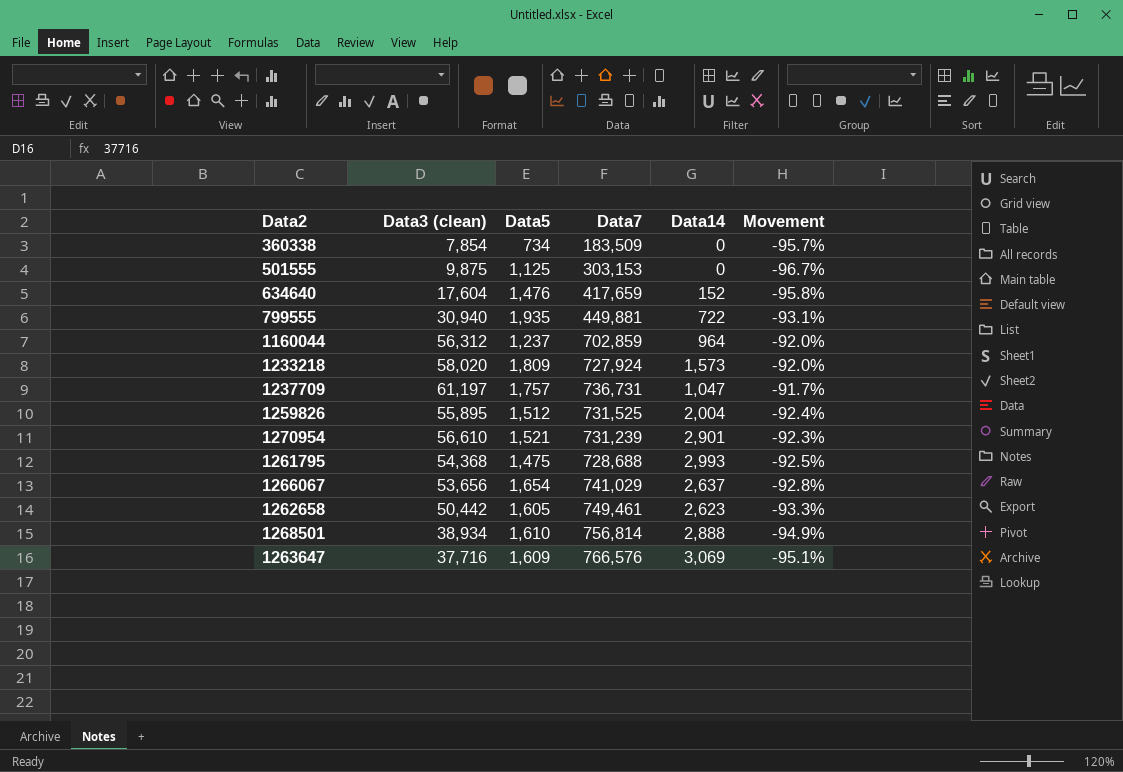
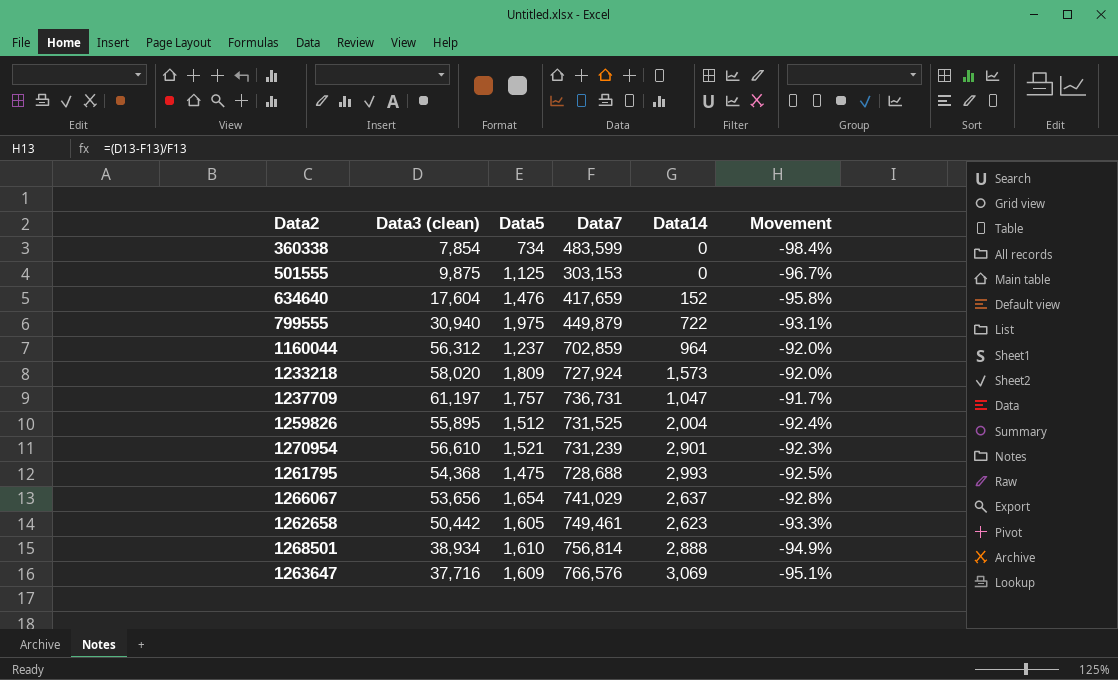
360338 | Data7: 183,509 -> 483,599
360338 | Movement: -95.7% -> -98.4%
799555 | Data5: 1,935 -> 1,975
799555 | Data7: 449,881 -> 449,879

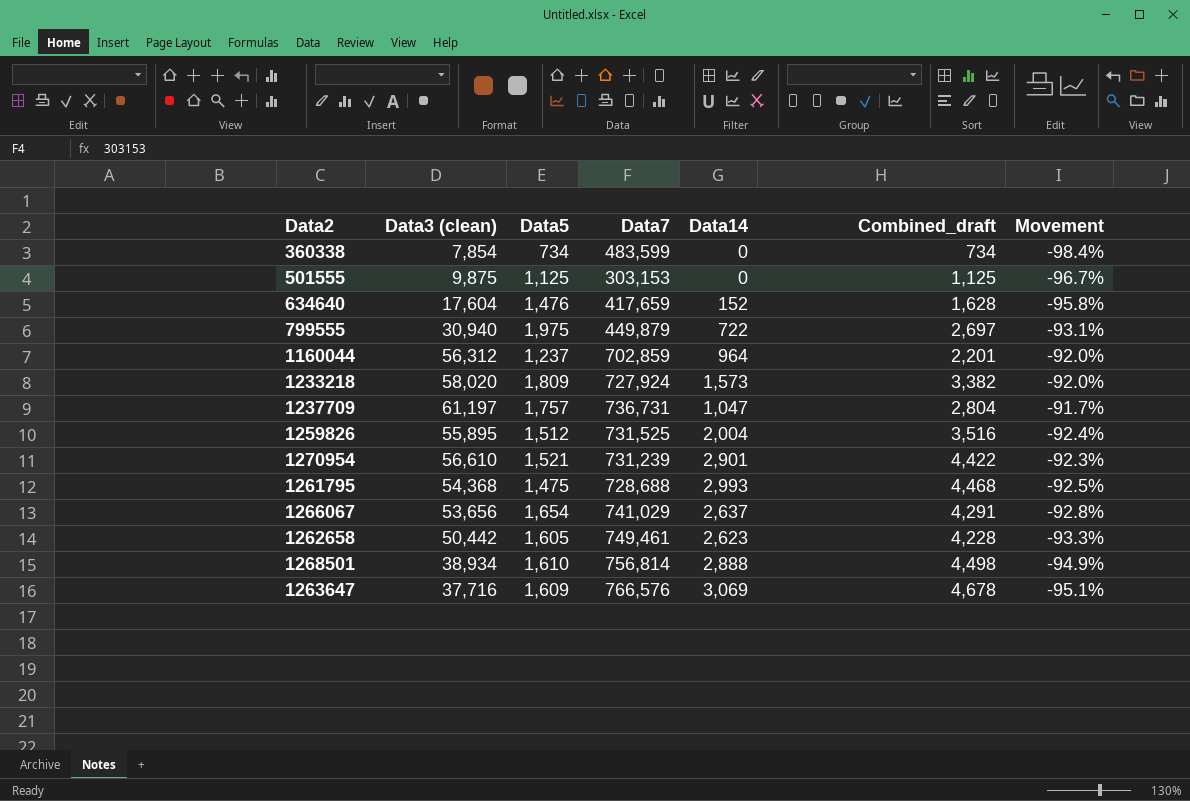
column Combined_draft | formula: none -> [Data5] + [Data14]

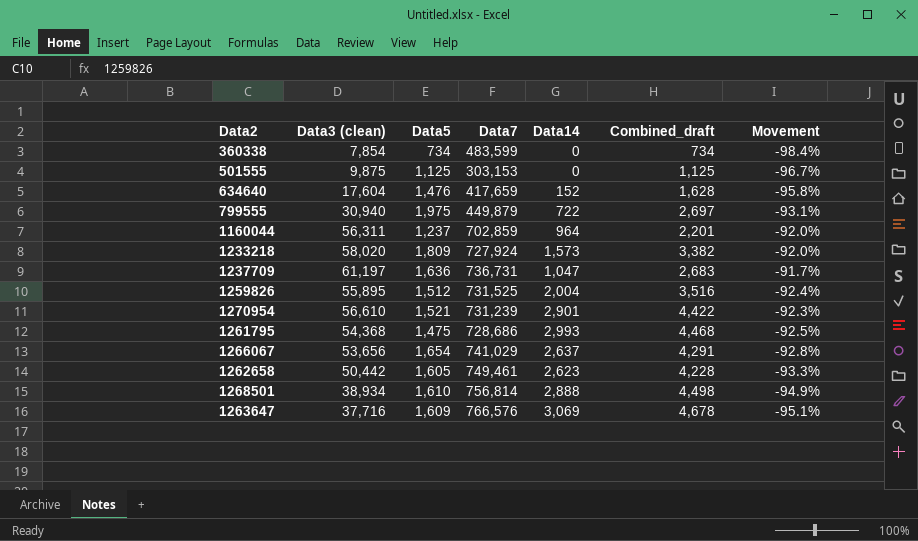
1160044 | Data3 (clean): 56,312 -> 56,311
1237709 | Data5: 1,757 -> 1,636
1237709 | Combined_draft: 2,804 -> 2,683
1261795 | Data7: 728,688 -> 728,686

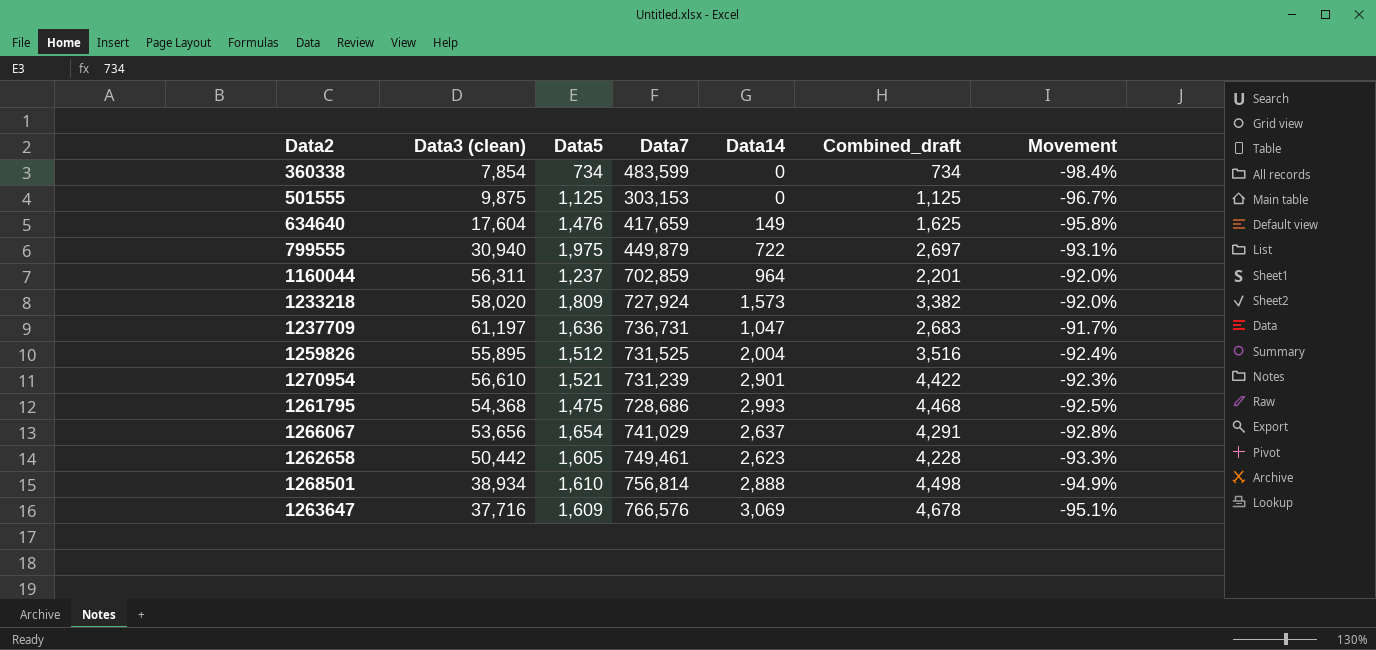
634640 | Data14: 152 -> 149
634640 | Combined_draft: 1,628 -> 1,625

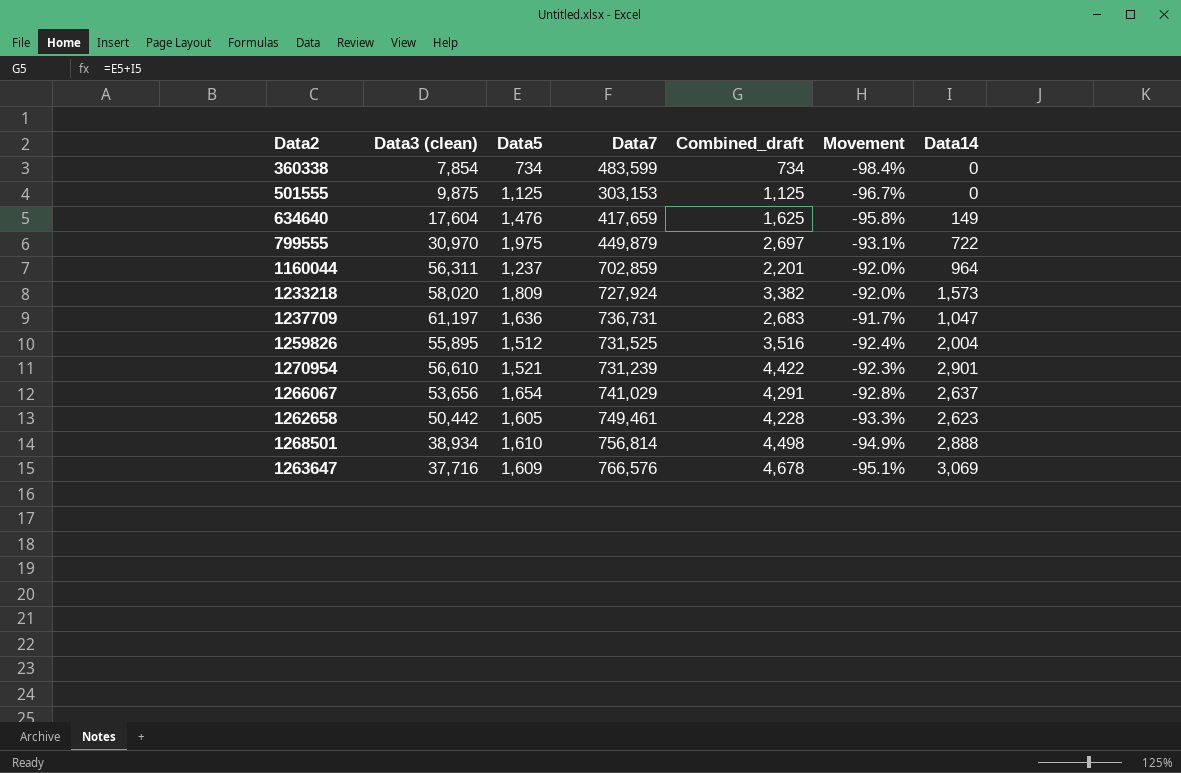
column Data14 | position: 5 -> 7
row 1261795: 54,368 | 1,475 | 728,686 | 2,993 | 4,468 | -92.5% -> none
799555 | Data3 (clean): 30,940 -> 30,970

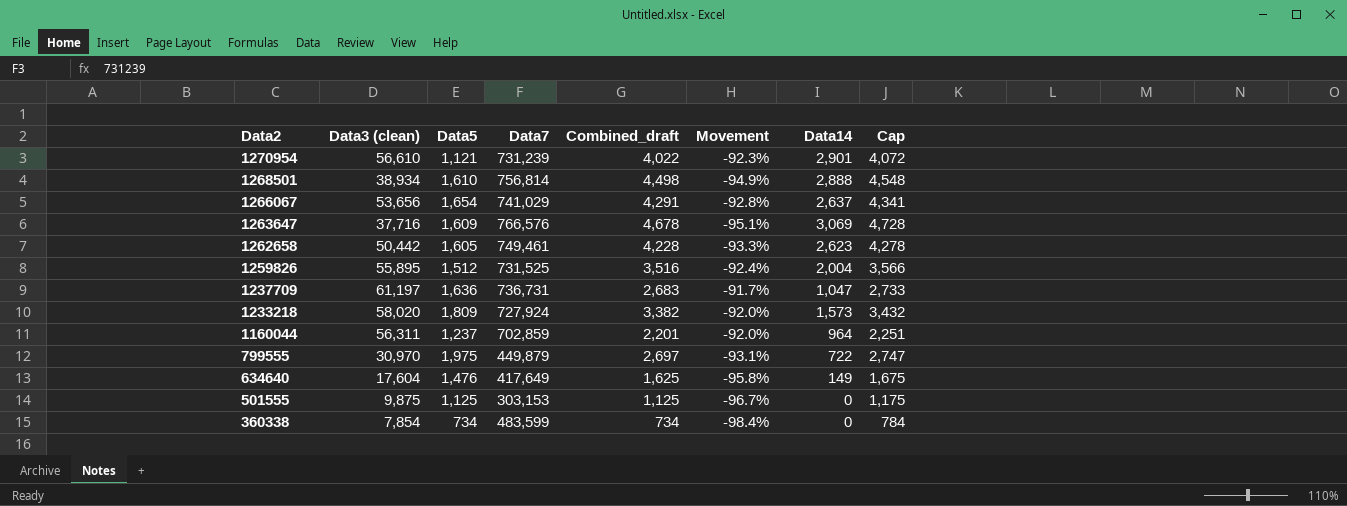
row order: none -> Data2 descending
column Cap | formula: none -> [Combined_draft] + 50
1270954 | Data5: 1,521 -> 1,121
1270954 | Combined_draft: 4,422 -> 4,022
634640 | Data7: 417,659 -> 417,649

